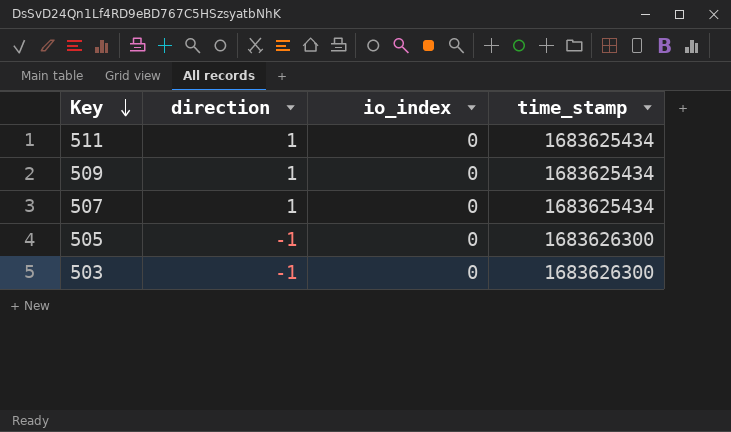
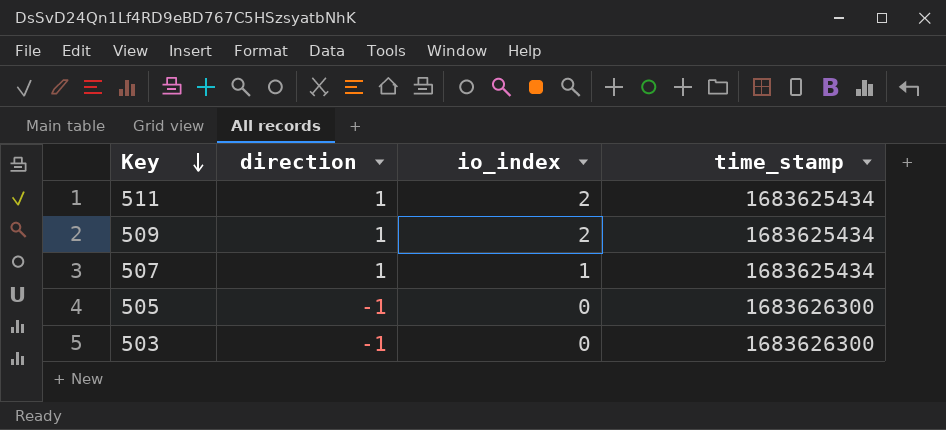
511 | io_index: 0 -> 2
509 | io_index: 0 -> 2
507 | io_index: 0 -> 1

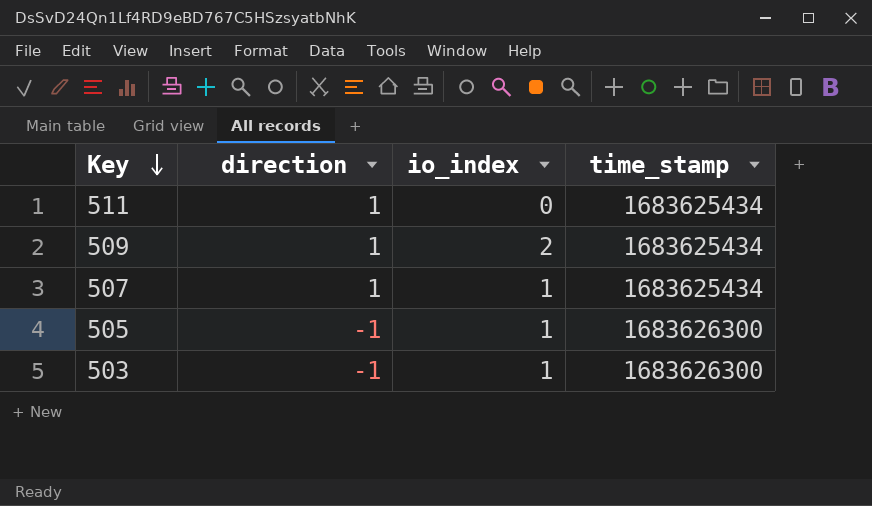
511 | io_index: 2 -> 0
505 | io_index: 0 -> 1
503 | io_index: 0 -> 1

